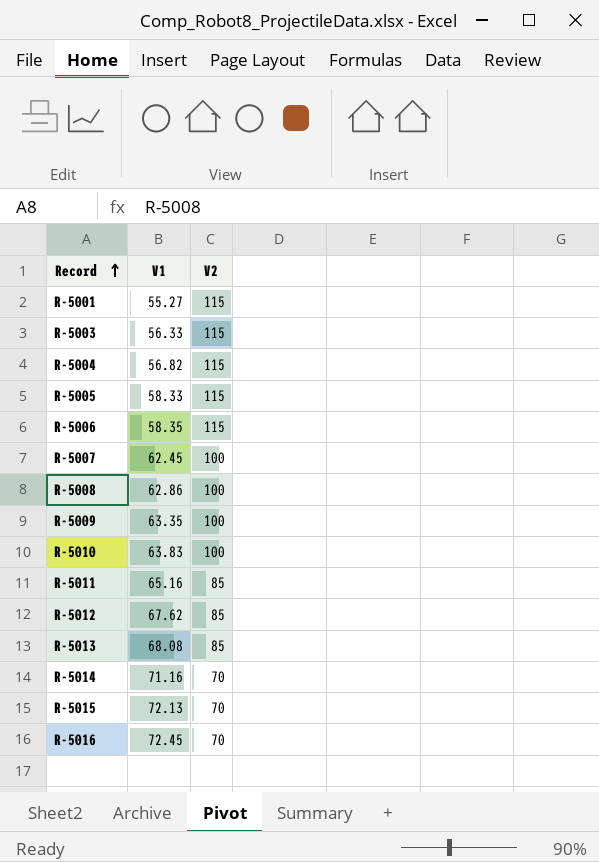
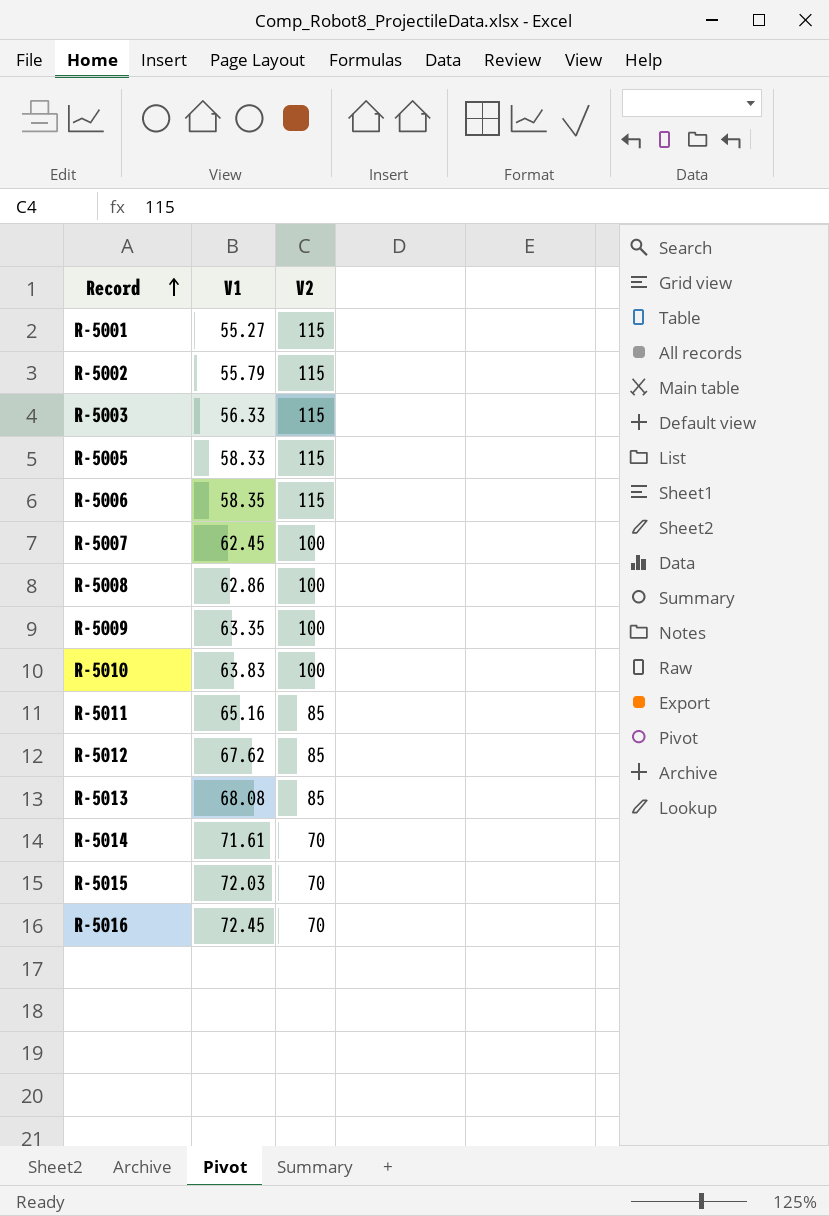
row R-5004: 56.82 | 115 -> none
row R-5002: none -> 55.79 | 115
R-5014 | V1: 71.16 -> 71.61
R-5015 | V1: 72.13 -> 72.03

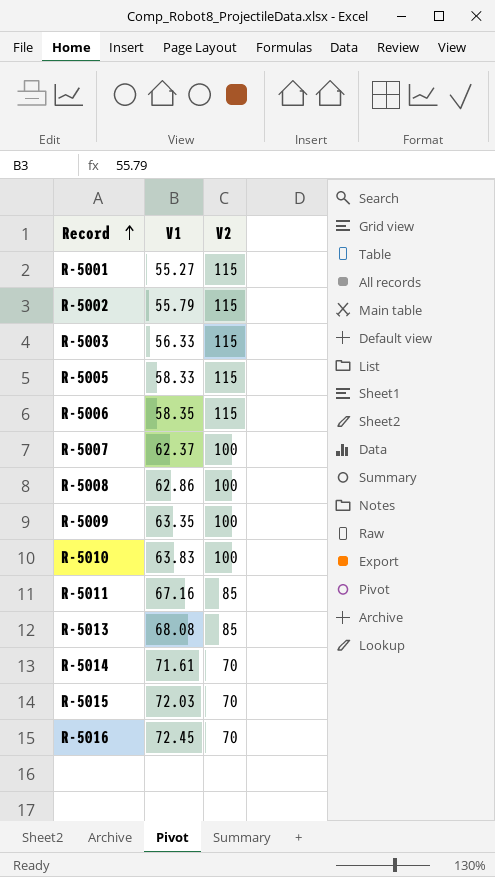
row R-5012: 67.62 | 85 -> none
R-5007 | V1: 62.45 -> 62.37
R-5011 | V1: 65.16 -> 67.16

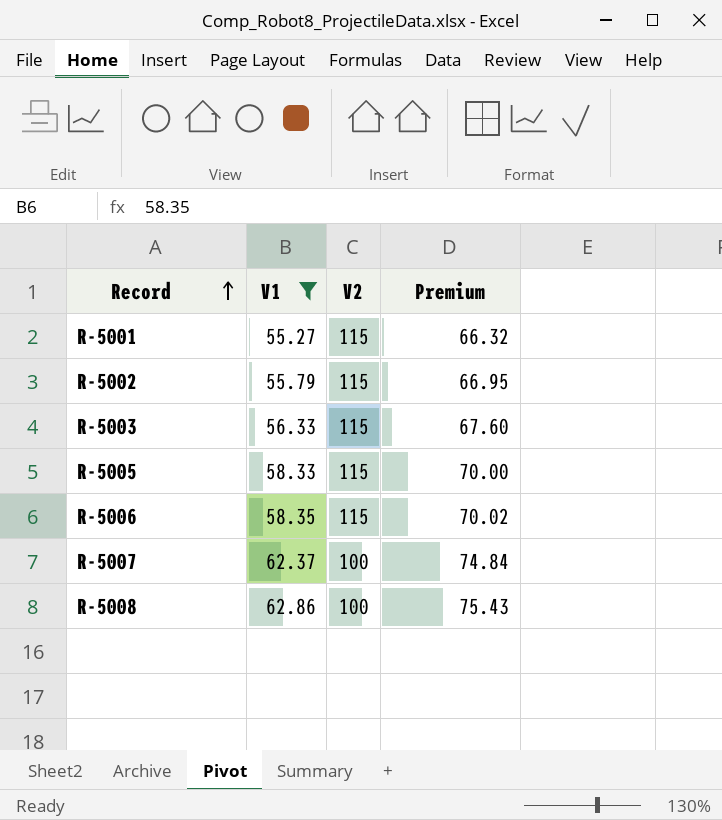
filter: none -> V1 <= 62.86
column Premium | formula: none -> [V1] * 1.2

